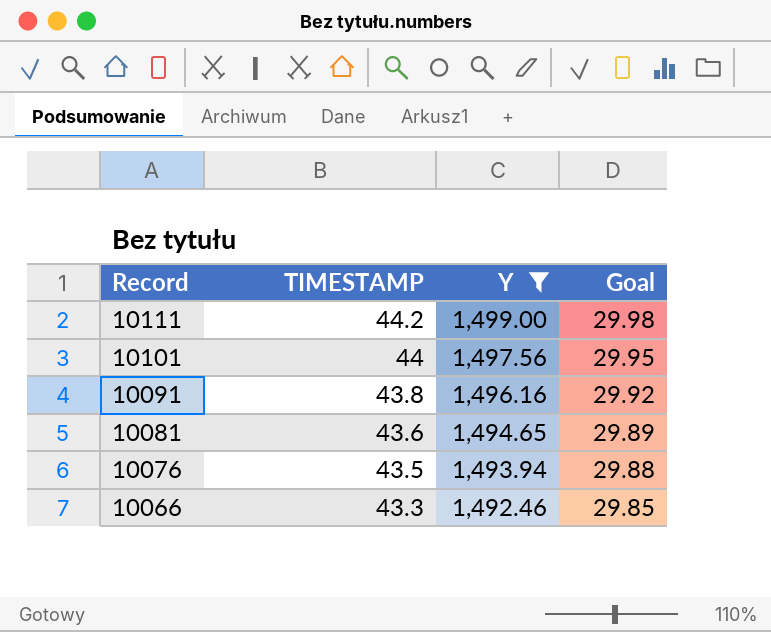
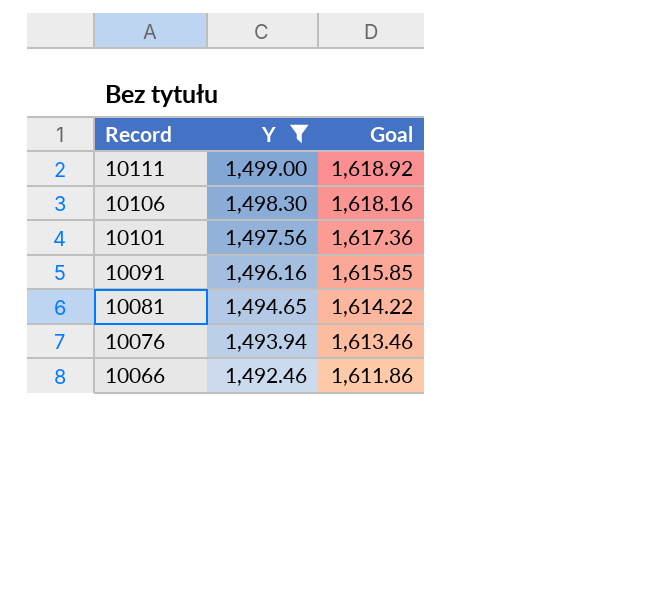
column TIMESTAMP | position: 2 -> none
column Goal | formula: [Y] * 0.02 -> [Y] * 1.08
row 10106: none -> 1,498.30 | 1,618.16

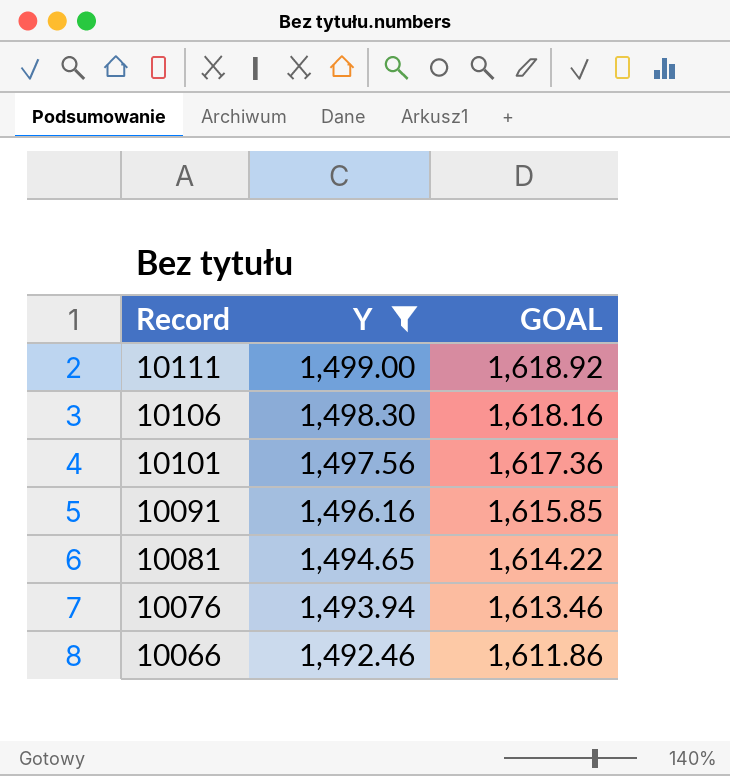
column name: Goal -> GOAL

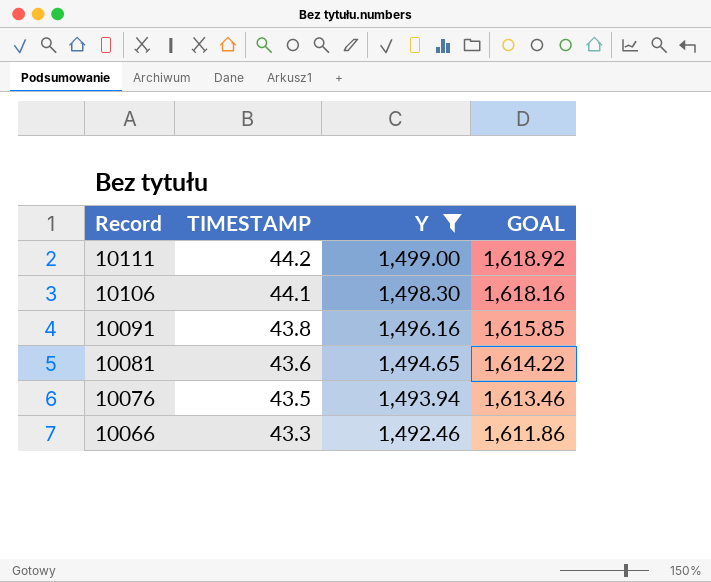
column TIMESTAMP | position: none -> 2
row 10101: 1,497.56 | 1,617.36 -> none

